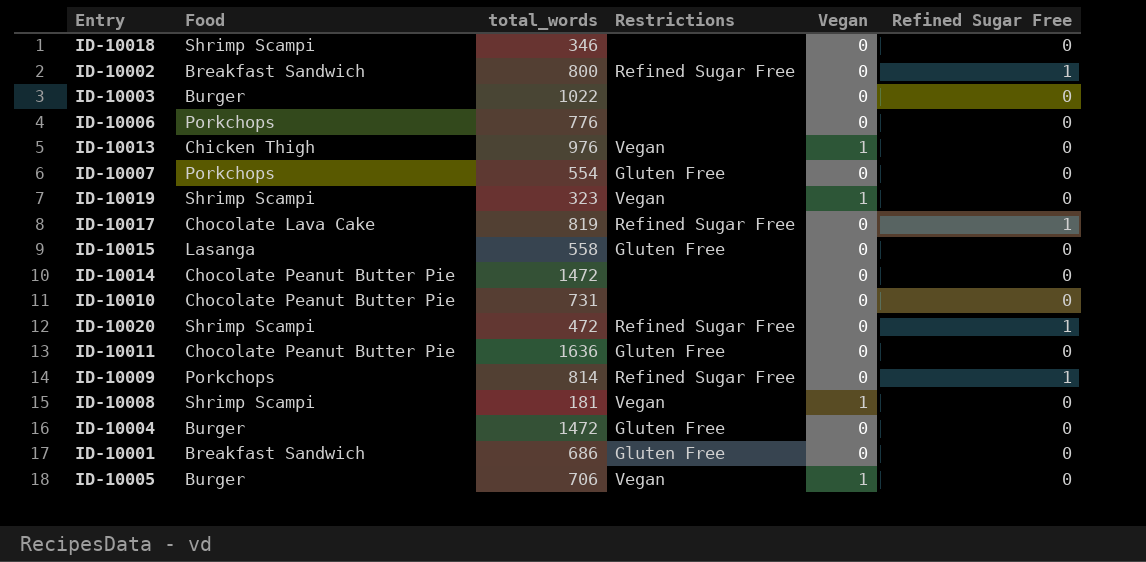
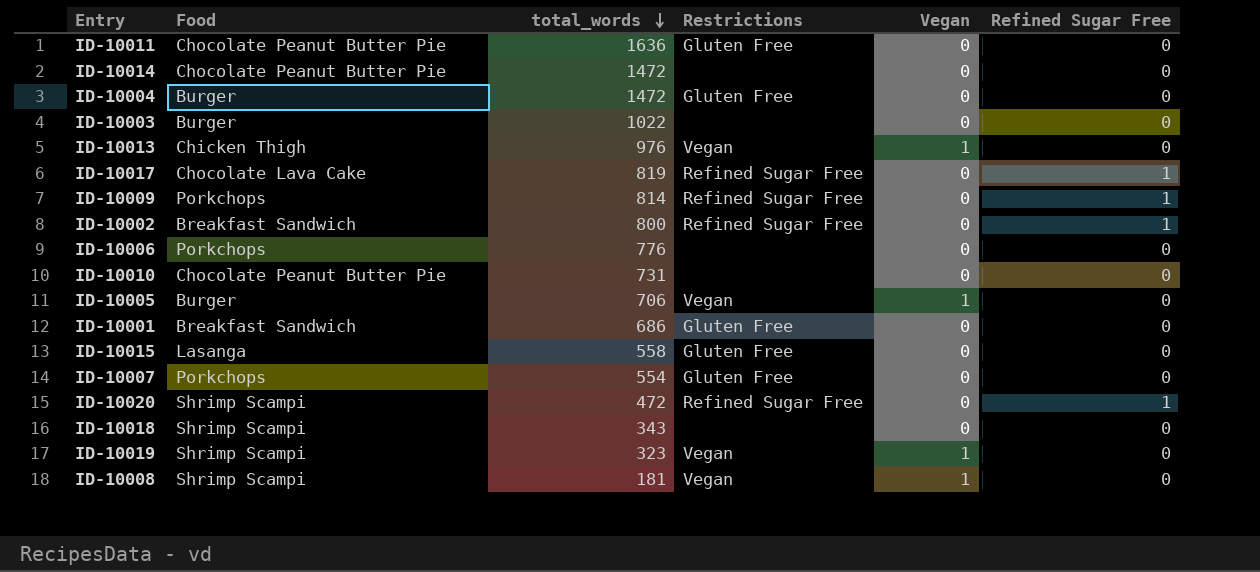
row order: none -> total_words descending
ID-10018 | total_words: 346 -> 343

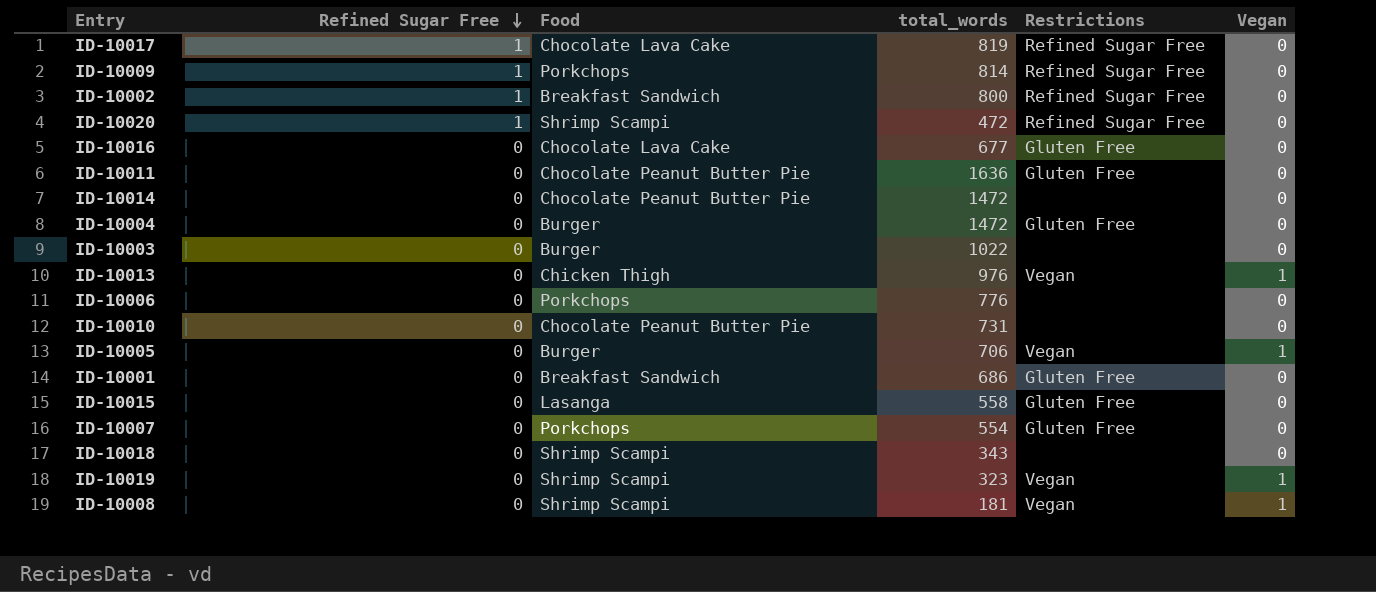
row order: total_words descending -> Refined Sugar Free descending
column Refined Sugar Free | position: 6 -> 2
row ID-10016: none -> 0 | Chocolate Lava Cake | 677 | Gluten Free | 0

